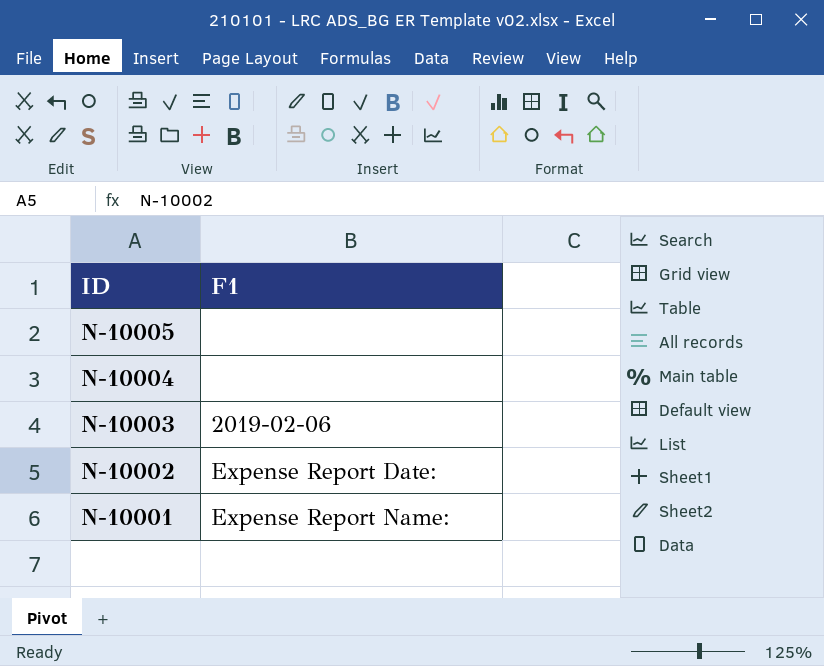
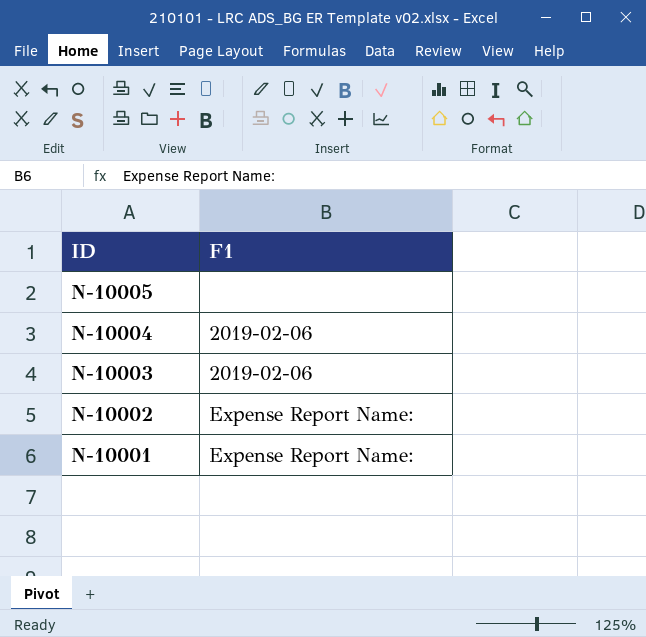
N-10004 | F1: none -> 2019-02-06
N-10002 | F1: Expense Report Date: -> Expense Report Name:

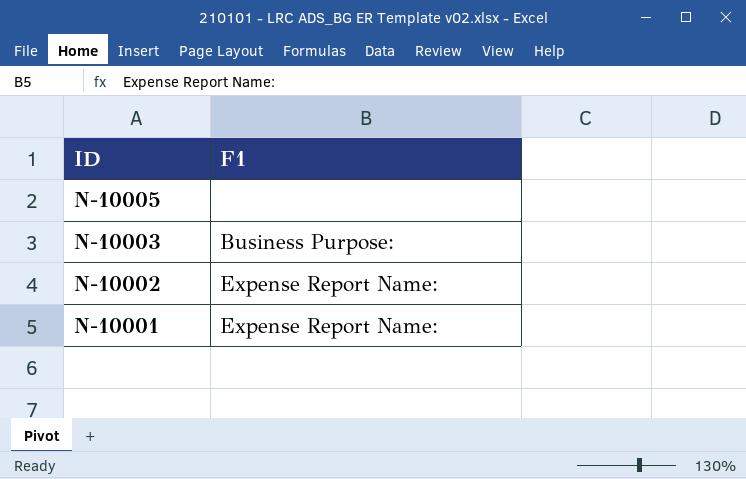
row N-10004: 2019-02-06 -> none
N-10003 | F1: 2019-02-06 -> Business Purpose:

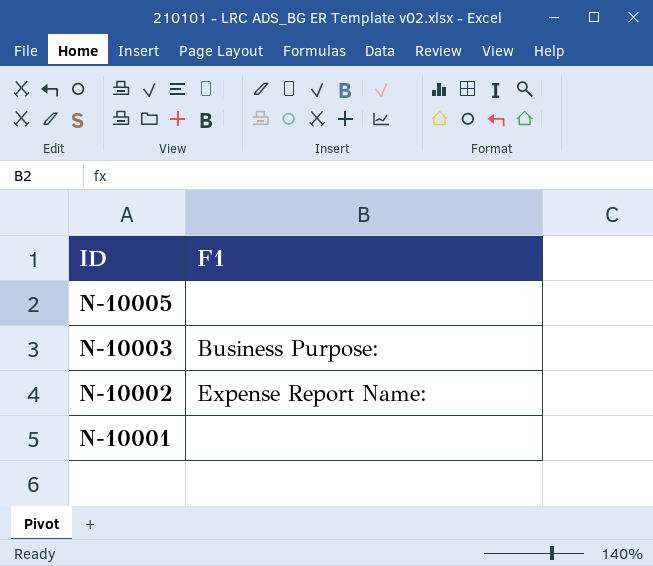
N-10001 | F1: Expense Report Name: -> none

